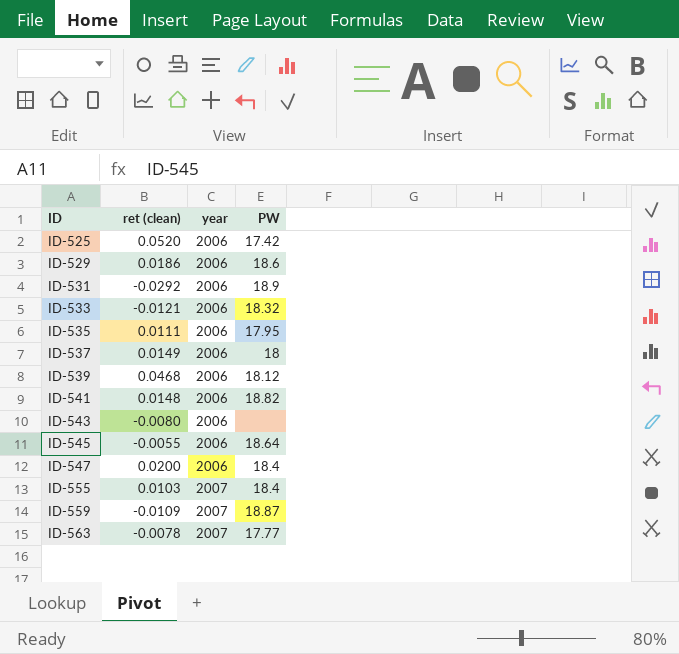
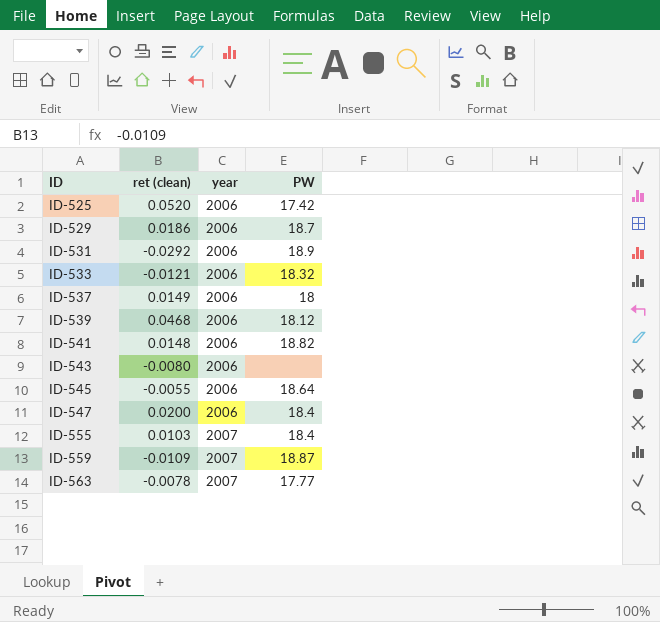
row ID-535: 0.0111 | 2006 | 17.95 -> none
ID-529 | PW: 18.6 -> 18.7

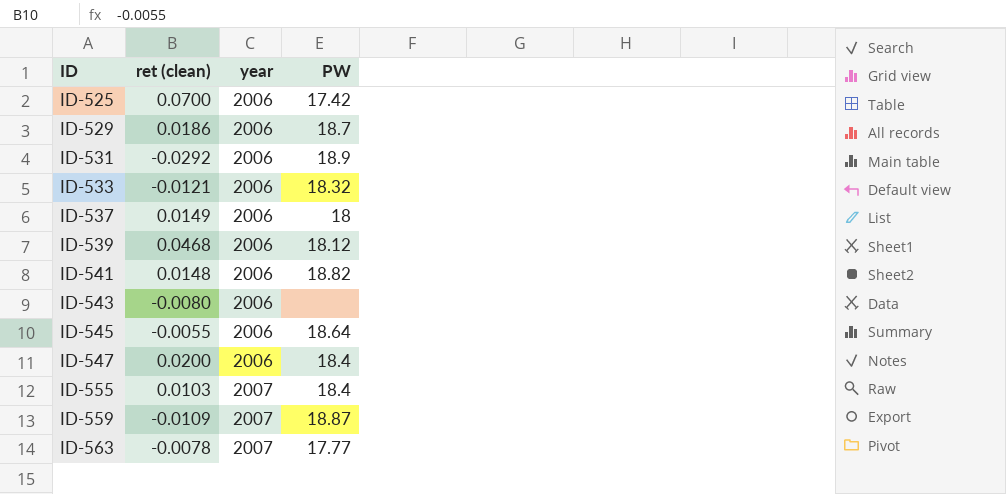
ID-525 | ret (clean): 0.0520 -> 0.0700

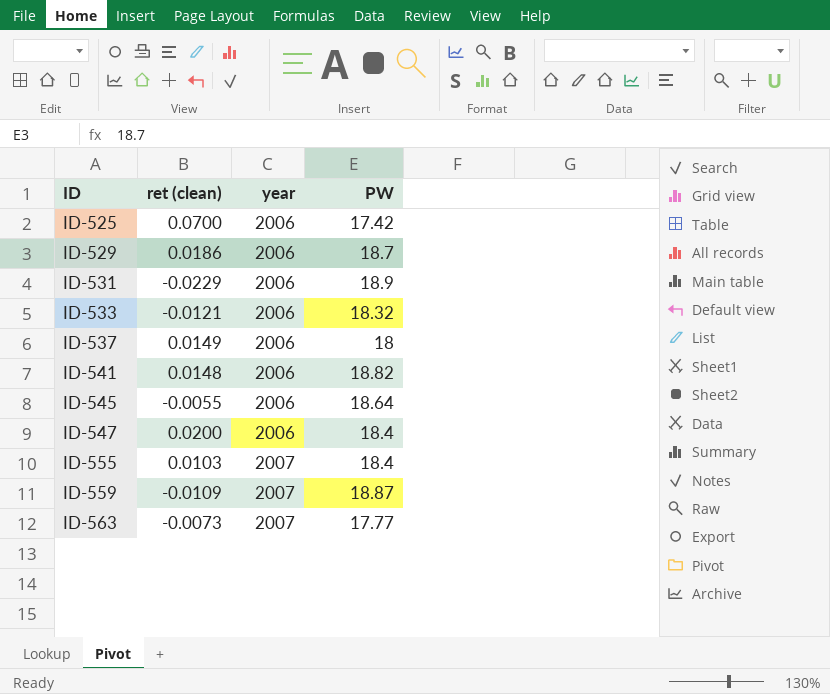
row ID-539: 0.0468 | 2006 | 18.12 -> none
row ID-543: -0.0080 | 2006 | none -> none
ID-531 | ret (clean): -0.0292 -> -0.0229
ID-563 | ret (clean): -0.0078 -> -0.0073

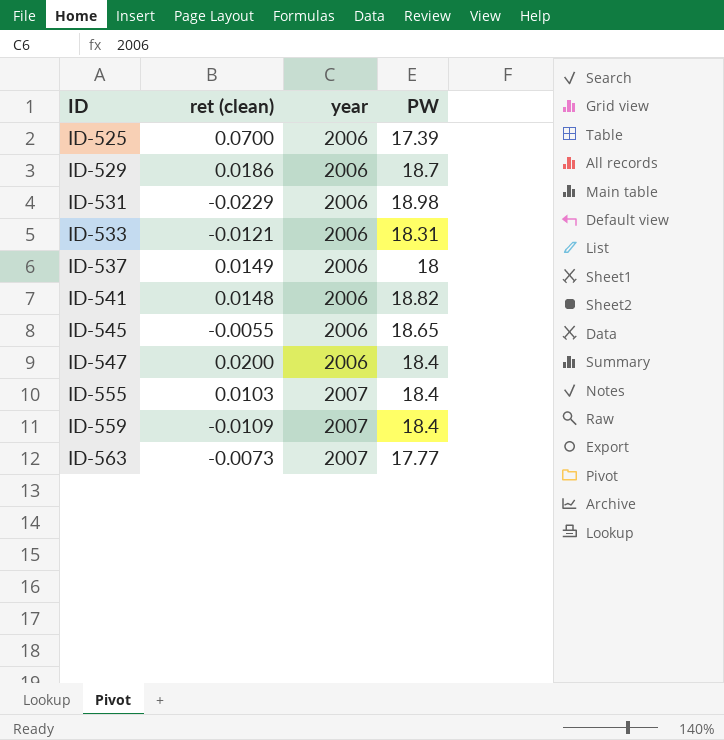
ID-525 | PW: 17.42 -> 17.39
ID-531 | PW: 18.9 -> 18.98
ID-533 | PW: 18.32 -> 18.31
ID-545 | PW: 18.64 -> 18.65
ID-559 | PW: 18.87 -> 18.4

